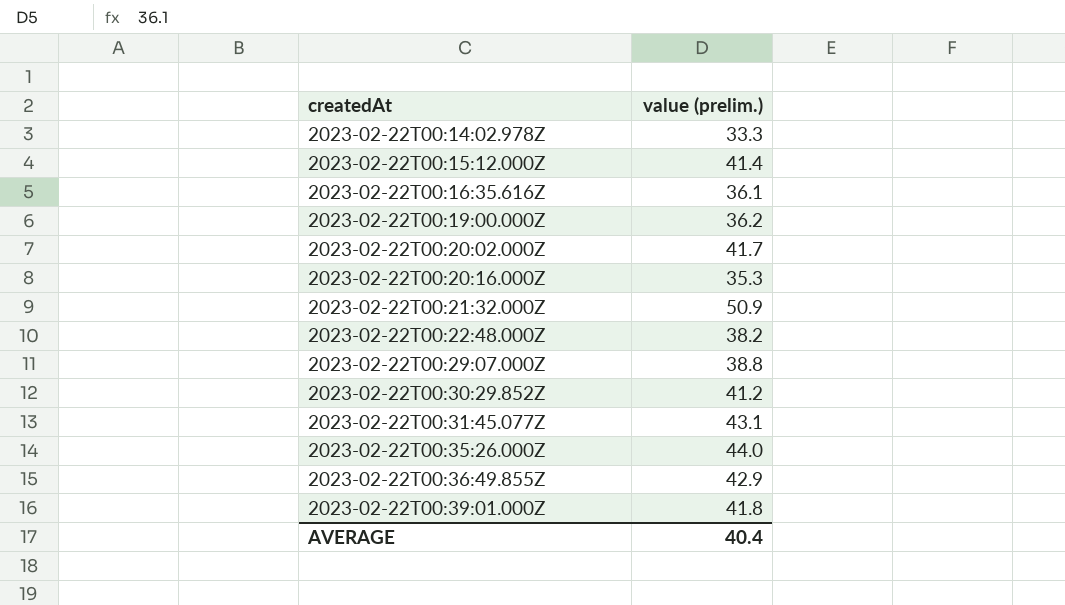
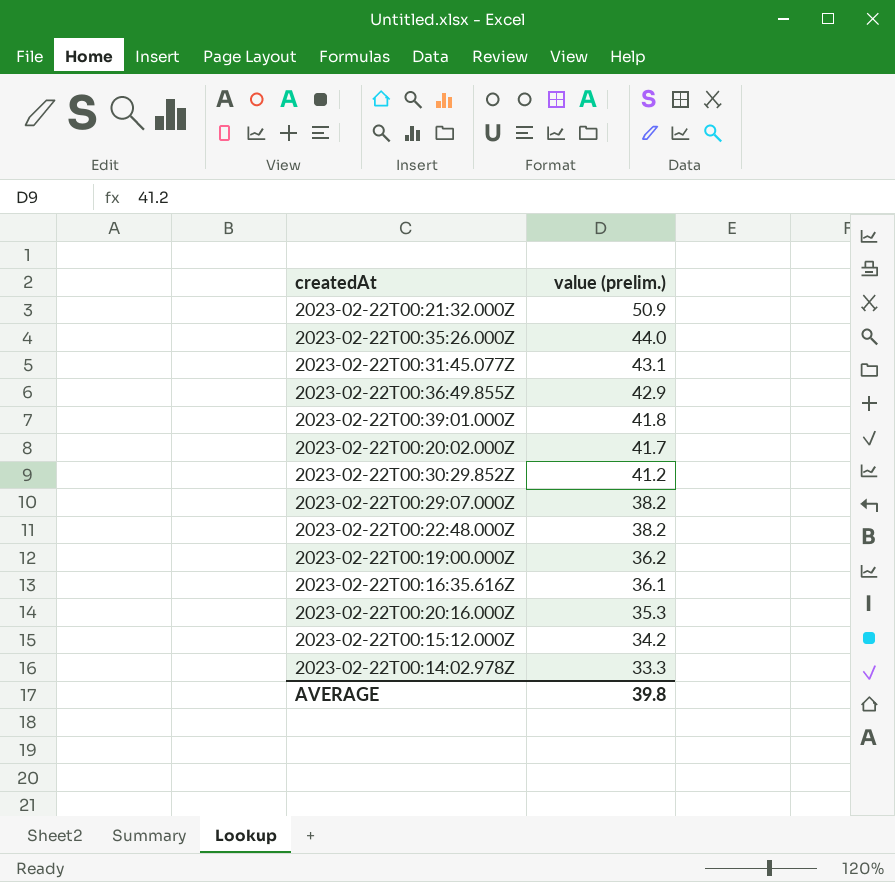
row order: createdAt ascending -> value (prelim.) descending
2023-02-22T00:29:07.000Z | value (prelim.): 38.8 -> 38.2
2023-02-22T00:15:12.000Z | value (prelim.): 41.4 -> 34.2
AVERAGE | value (prelim.): 40.4 -> 39.8

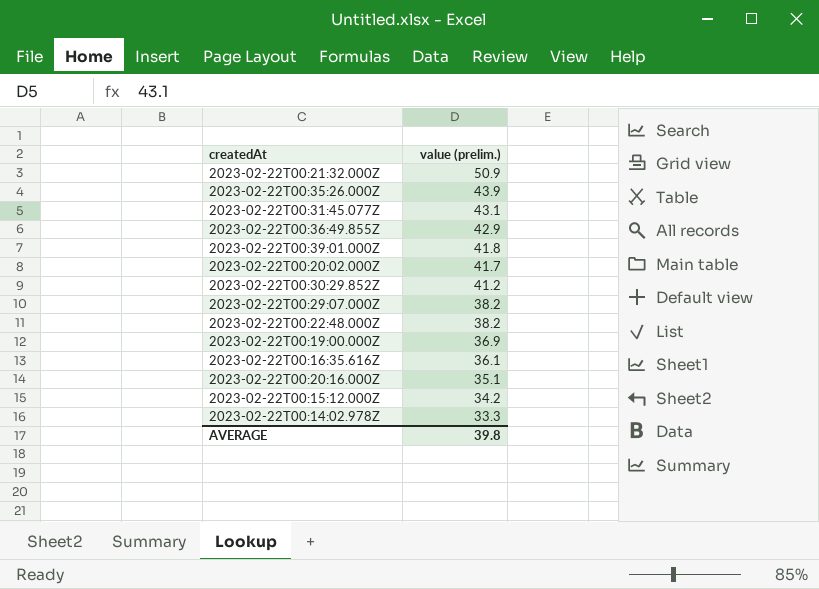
2023-02-22T00:35:26.000Z | value (prelim.): 44.0 -> 43.9
2023-02-22T00:19:00.000Z | value (prelim.): 36.2 -> 36.9
2023-02-22T00:20:16.000Z | value (prelim.): 35.3 -> 35.1

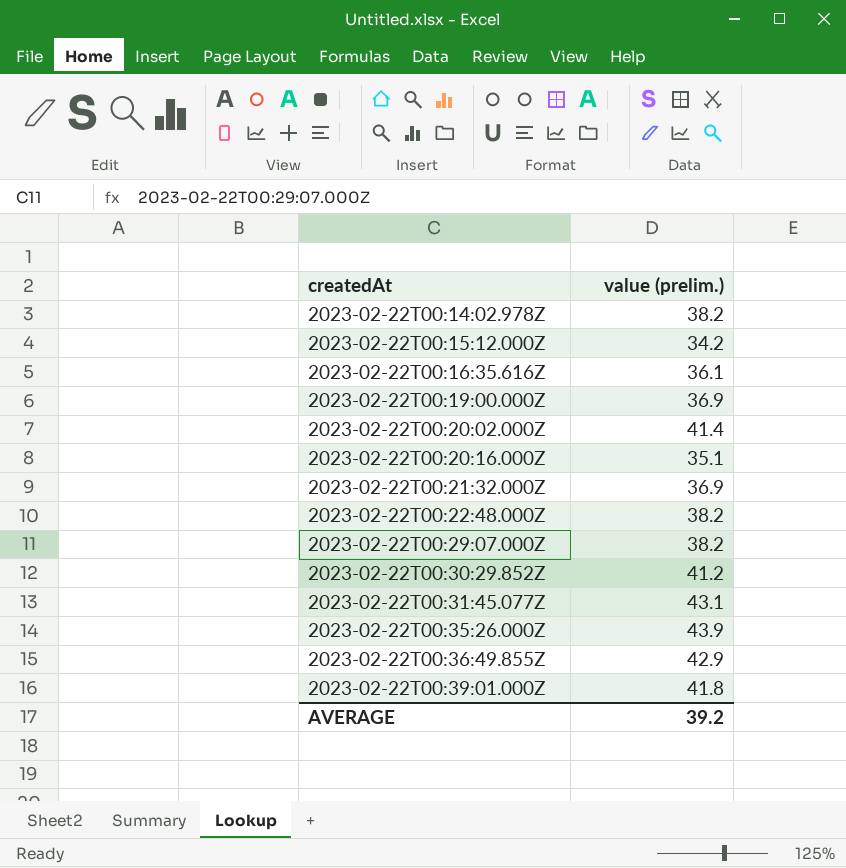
row order: value (prelim.) descending -> createdAt ascending
2023-02-22T00:14:02.978Z | value (prelim.): 33.3 -> 38.2
2023-02-22T00:20:02.000Z | value (prelim.): 41.7 -> 41.4
2023-02-22T00:21:32.000Z | value (prelim.): 50.9 -> 36.9
AVERAGE | value (prelim.): 39.8 -> 39.2

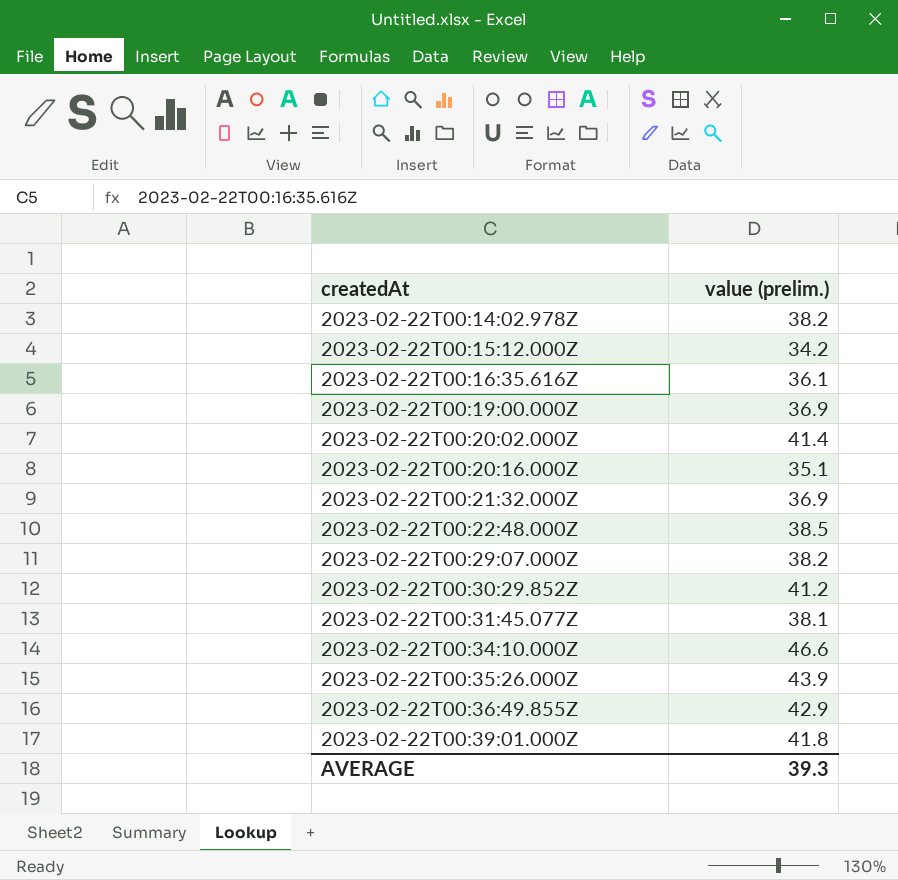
2023-02-22T00:22:48.000Z | value (prelim.): 38.2 -> 38.5
2023-02-22T00:31:45.077Z | value (prelim.): 43.1 -> 38.1
row 2023-02-22T00:34:10.000Z: none -> 46.6
AVERAGE | value (prelim.): 39.2 -> 39.3

